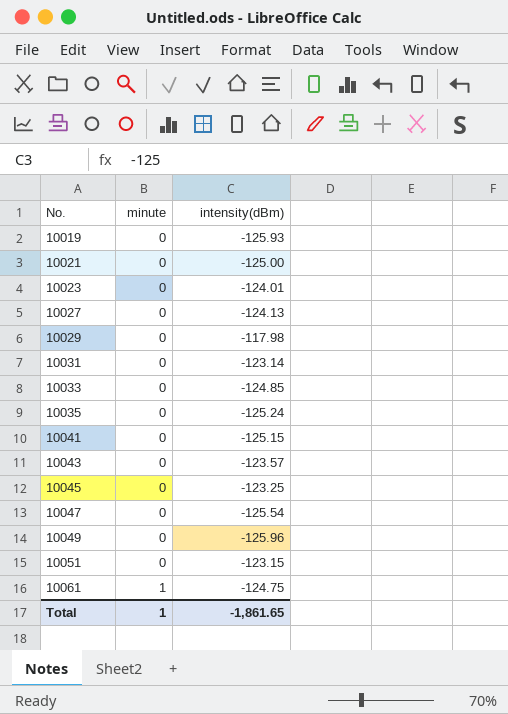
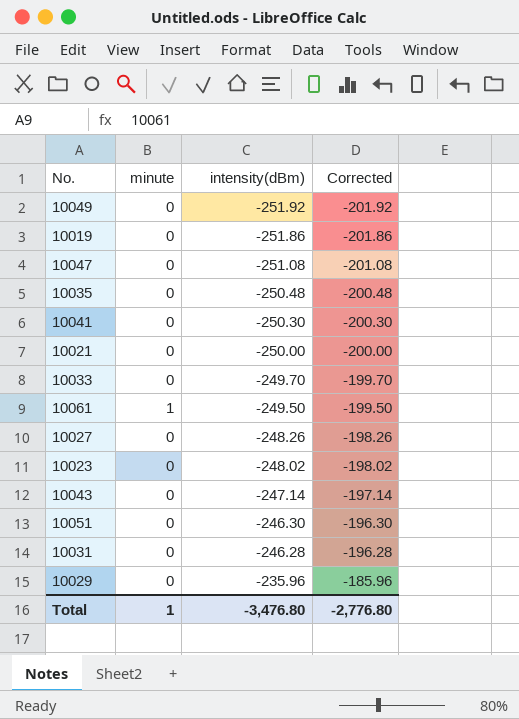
row order: No. ascending -> intensity(dBm) ascending
column Corrected | formula: none -> [intensity(dBm)] + 50
row 10045: 0 | -123.25 -> none
10049 | intensity(dBm): -125.96 -> -251.92
10019 | intensity(dBm): -125.93 -> -251.86
10047 | intensity(dBm): -125.54 -> -251.08
10035 | intensity(dBm): -125.24 -> -250.48
10041 | intensity(dBm): -125.15 -> -250.30
10021 | intensity(dBm): -125.00 -> -250.00
10033 | intensity(dBm): -124.85 -> -249.70
10061 | intensity(dBm): -124.75 -> -249.50
10027 | intensity(dBm): -124.13 -> -248.26
10023 | intensity(dBm): -124.01 -> -248.02
10043 | intensity(dBm): -123.57 -> -247.14
10051 | intensity(dBm): -123.15 -> -246.30
10031 | intensity(dBm): -123.14 -> -246.28
10029 | intensity(dBm): -117.98 -> -235.96
Total | intensity(dBm): -1,861.65 -> -3,476.80

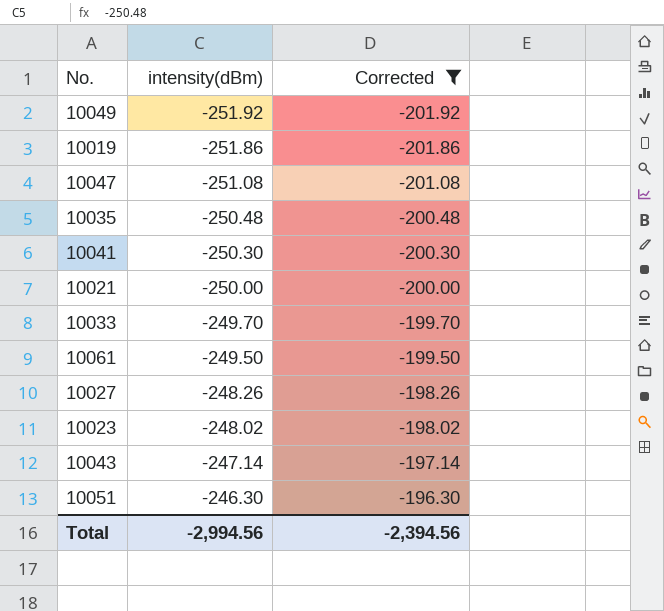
filter: none -> Corrected <= -196.30
column minute | position: 2 -> none
Total | intensity(dBm): -3,476.80 -> -2,994.56
Total | Corrected: -2,776.80 -> -2,394.56

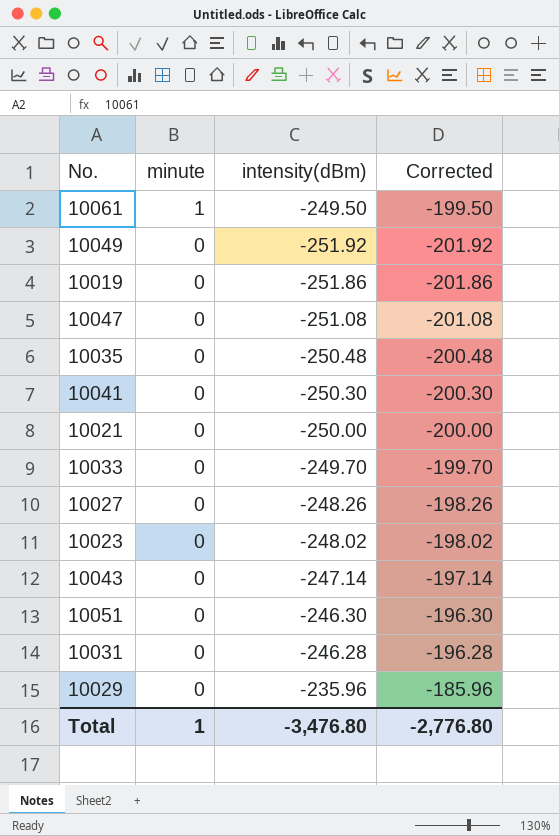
filter: Corrected <= -196.30 -> none
row order: intensity(dBm) ascending -> minute descending
column minute | position: none -> 2
Total | intensity(dBm): -2,994.56 -> -3,476.80
Total | Corrected: -2,394.56 -> -2,776.80

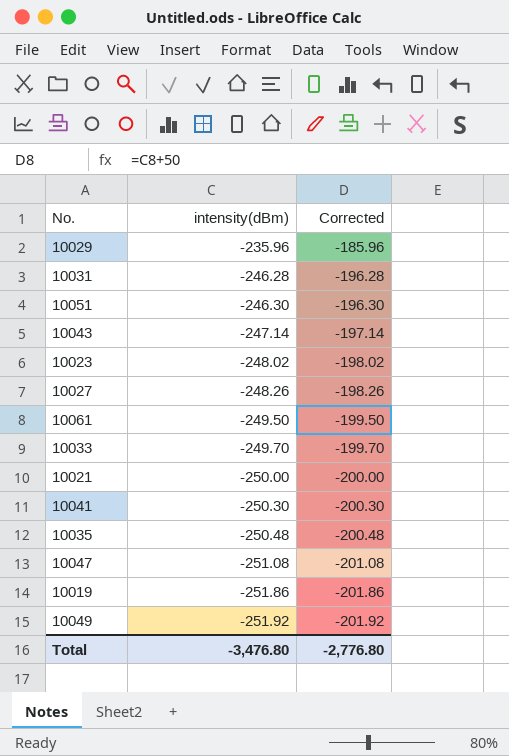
row order: minute descending -> intensity(dBm) descending
column minute | position: 2 -> none

